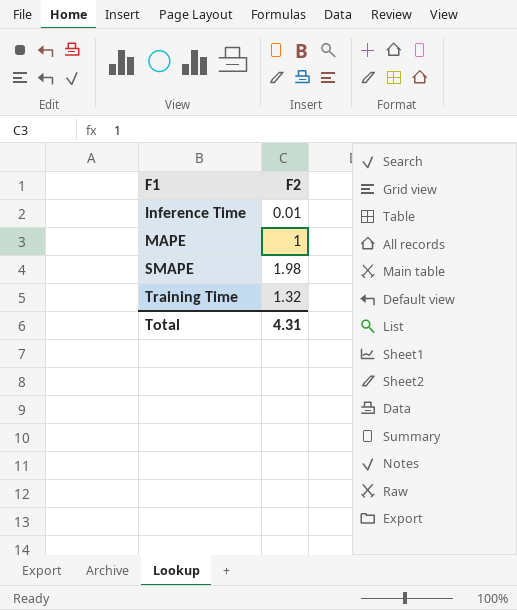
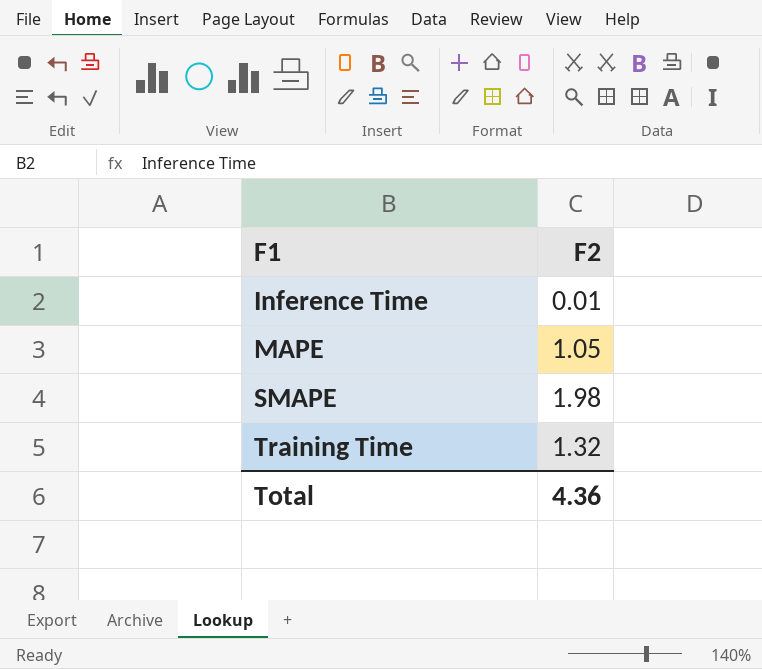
MAPE | F2: 1 -> 1.05
Total | F2: 4.31 -> 4.36

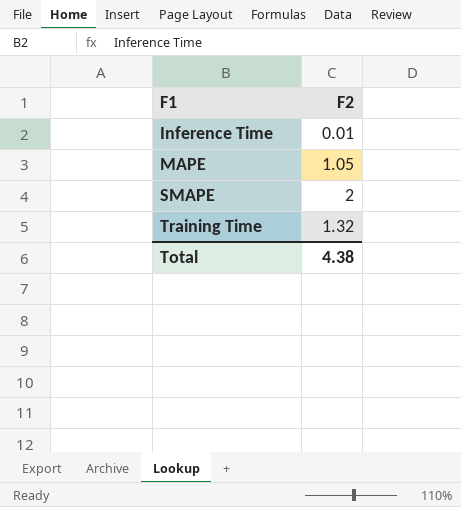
SMAPE | F2: 1.98 -> 2
Total | F2: 4.36 -> 4.38

